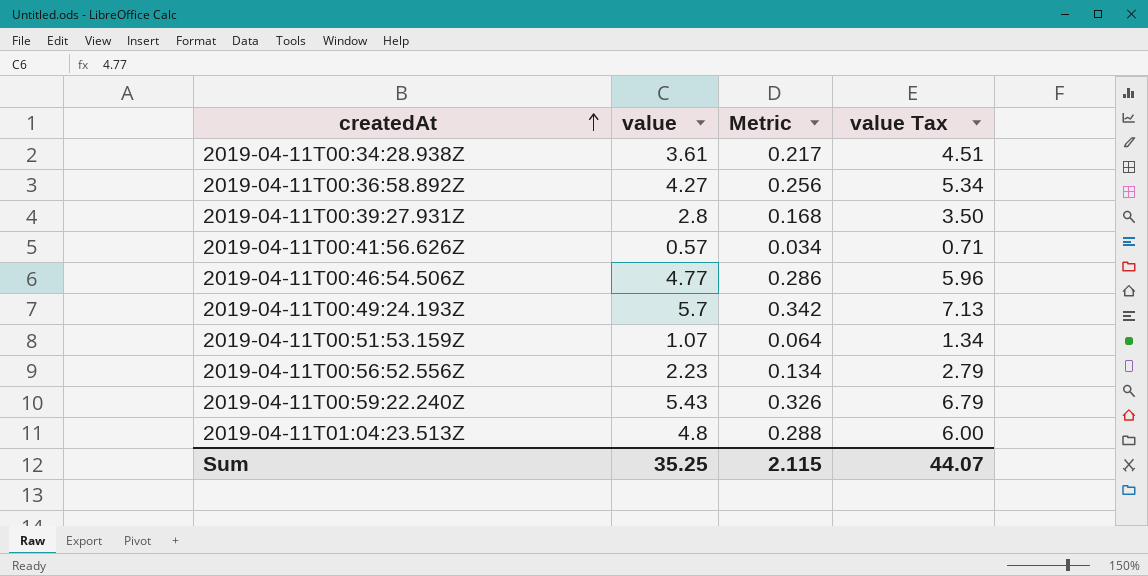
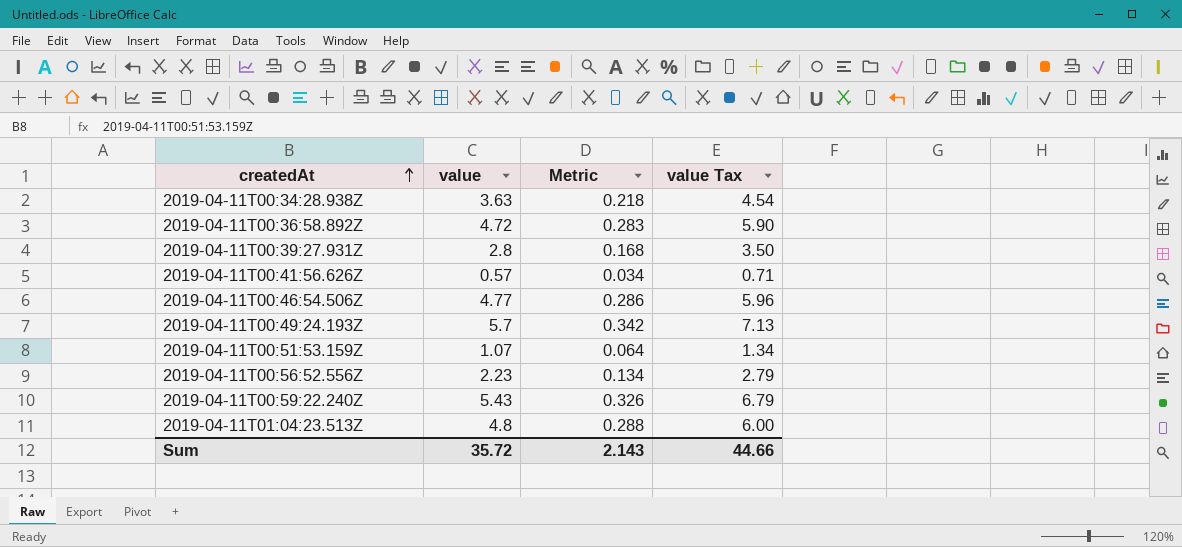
2019-04-11T00:34:28.938Z | value: 3.61 -> 3.63
2019-04-11T00:34:28.938Z | Metric: 0.217 -> 0.218
2019-04-11T00:34:28.938Z | value Tax: 4.51 -> 4.54
2019-04-11T00:36:58.892Z | value: 4.27 -> 4.72
2019-04-11T00:36:58.892Z | Metric: 0.256 -> 0.283
2019-04-11T00:36:58.892Z | value Tax: 5.34 -> 5.90
Sum | value: 35.25 -> 35.72
Sum | Metric: 2.115 -> 2.143
Sum | value Tax: 44.07 -> 44.66

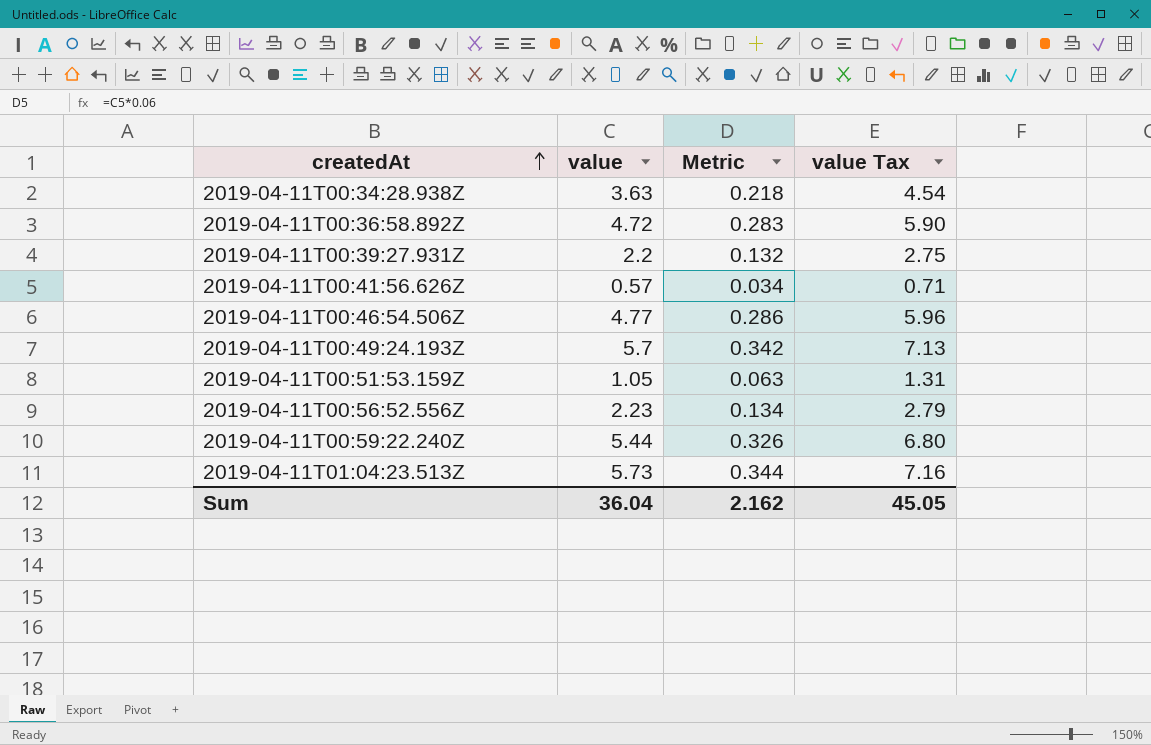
2019-04-11T00:39:27.931Z | value: 2.8 -> 2.2
2019-04-11T00:39:27.931Z | Metric: 0.168 -> 0.132
2019-04-11T00:39:27.931Z | value Tax: 3.50 -> 2.75
2019-04-11T00:51:53.159Z | value: 1.07 -> 1.05
2019-04-11T00:51:53.159Z | Metric: 0.064 -> 0.063
2019-04-11T00:51:53.159Z | value Tax: 1.34 -> 1.31
2019-04-11T00:59:22.240Z | value: 5.43 -> 5.44
2019-04-11T00:59:22.240Z | value Tax: 6.79 -> 6.80
2019-04-11T01:04:23.513Z | value: 4.8 -> 5.73
2019-04-11T01:04:23.513Z | Metric: 0.288 -> 0.344
2019-04-11T01:04:23.513Z | value Tax: 6.00 -> 7.16
Sum | value: 35.72 -> 36.04
Sum | Metric: 2.143 -> 2.162
Sum | value Tax: 44.66 -> 45.05

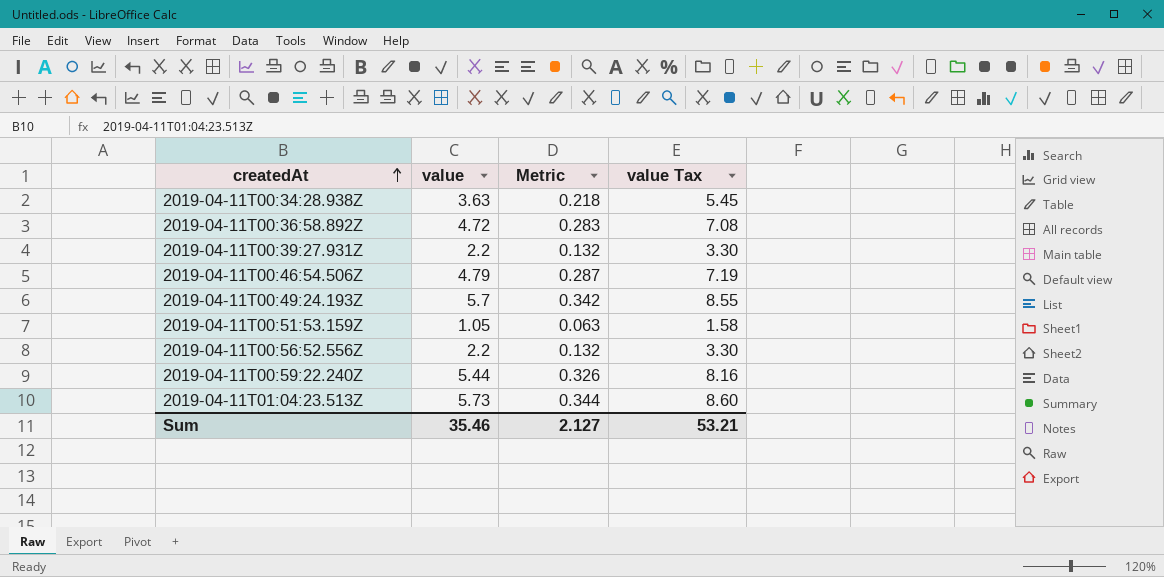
column value Tax | formula: [value] * 1.25 -> [value] * 1.5
row 2019-04-11T00:41:56.626Z: 0.57 | 0.034 | 0.71 -> none
2019-04-11T00:46:54.506Z | value: 4.77 -> 4.79
2019-04-11T00:46:54.506Z | Metric: 0.286 -> 0.287
2019-04-11T00:56:52.556Z | value: 2.23 -> 2.2
2019-04-11T00:56:52.556Z | Metric: 0.134 -> 0.132
Sum | value: 36.04 -> 35.46
Sum | Metric: 2.162 -> 2.127
Sum | value Tax: 45.05 -> 53.21

